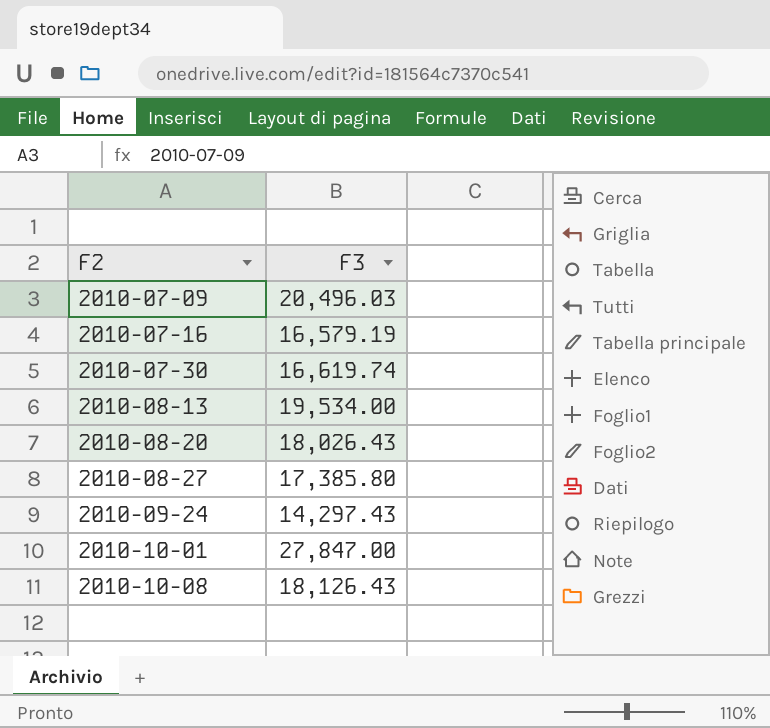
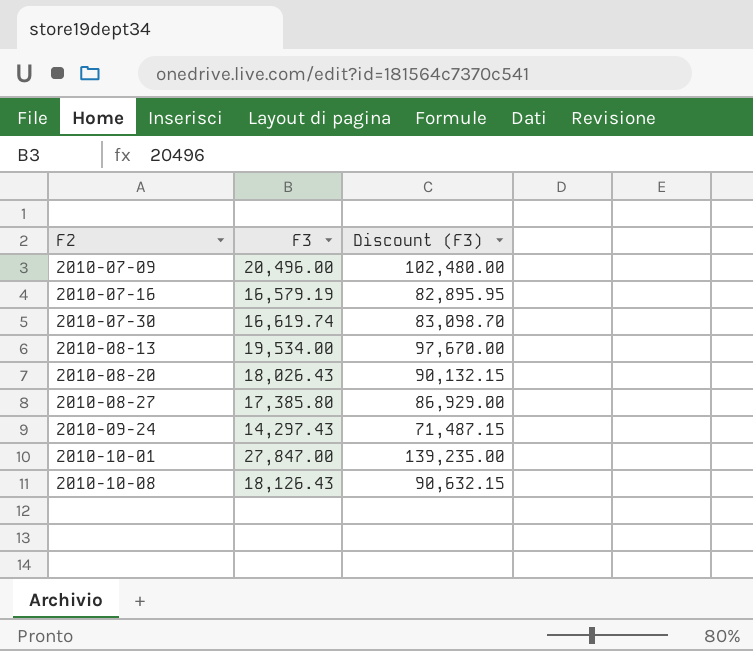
column Discount (F3) | formula: none -> [F3] * 5
2010-07-09 | F3: 20,496.03 -> 20,496.00

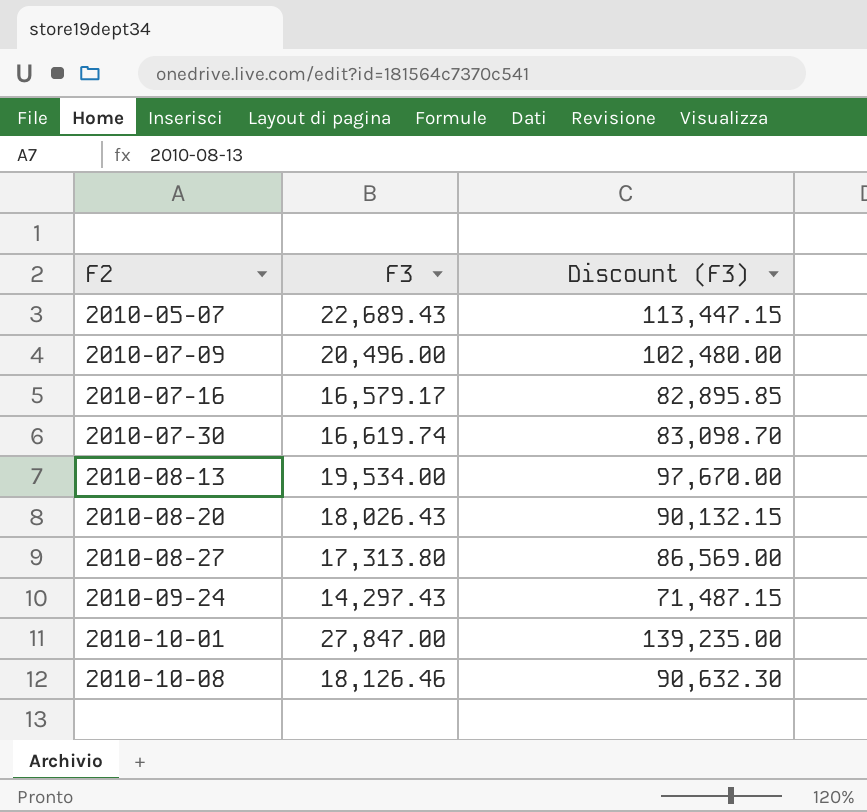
row 2010-05-07: none -> 22,689.43 | 113,447.15
2010-07-16 | F3: 16,579.19 -> 16,579.17
2010-07-16 | Discount (F3): 82,895.95 -> 82,895.85
2010-08-27 | F3: 17,385.80 -> 17,313.80
2010-08-27 | Discount (F3): 86,929.00 -> 86,569.00
2010-10-08 | F3: 18,126.43 -> 18,126.46
2010-10-08 | Discount (F3): 90,632.15 -> 90,632.30

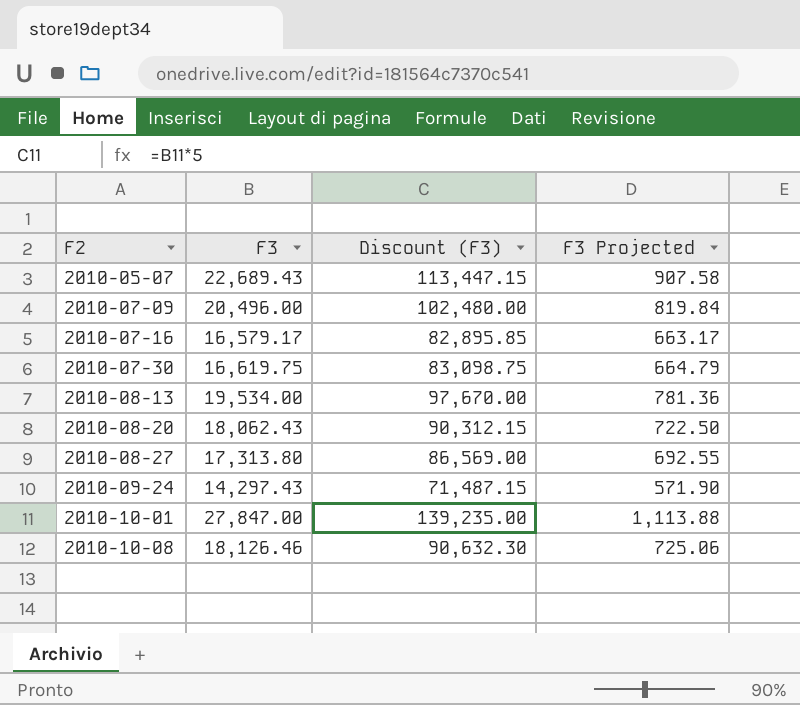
column F3 Projected | formula: none -> [F3] * 0.04
2010-07-30 | F3: 16,619.74 -> 16,619.75
2010-07-30 | Discount (F3): 83,098.70 -> 83,098.75
2010-08-20 | F3: 18,026.43 -> 18,062.43
2010-08-20 | Discount (F3): 90,132.15 -> 90,312.15

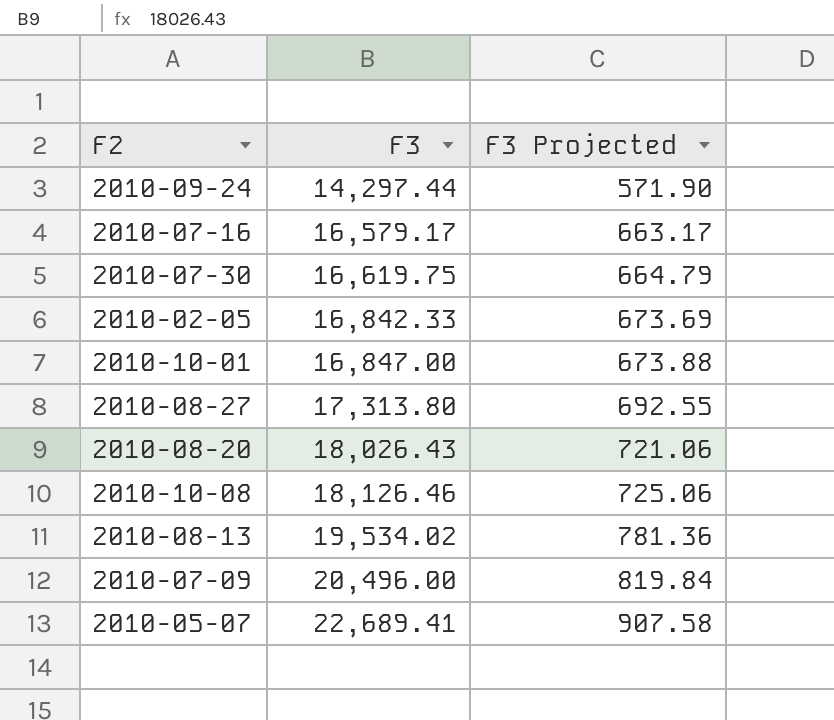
row order: F2 ascending -> F3 ascending
column Discount (F3) | formula: [F3] * 5 -> none
2010-09-24 | F3: 14,297.43 -> 14,297.44
row 2010-02-05: none -> 16,842.33 | 673.69
2010-10-01 | F3: 27,847.00 -> 16,847.00
2010-10-01 | F3 Projected: 1,113.88 -> 673.88
2010-08-20 | F3: 18,062.43 -> 18,026.43
2010-08-20 | F3 Projected: 722.50 -> 721.06
2010-08-13 | F3: 19,534.00 -> 19,534.02
2010-05-07 | F3: 22,689.43 -> 22,689.41

